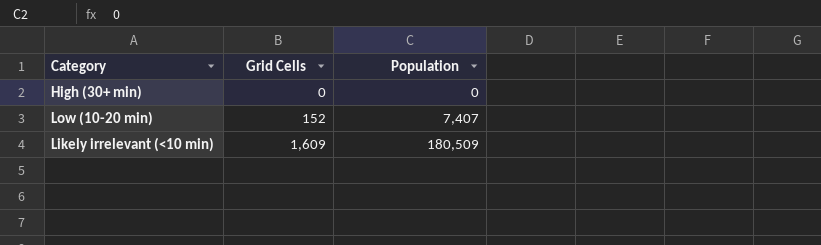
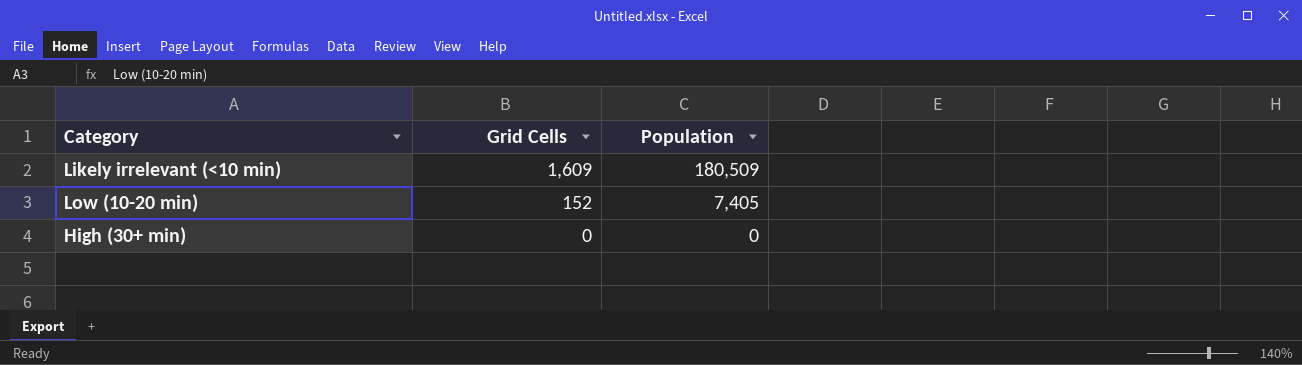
row order: Grid Cells ascending -> Grid Cells descending
Low (10-20 min) | Population: 7,407 -> 7,405

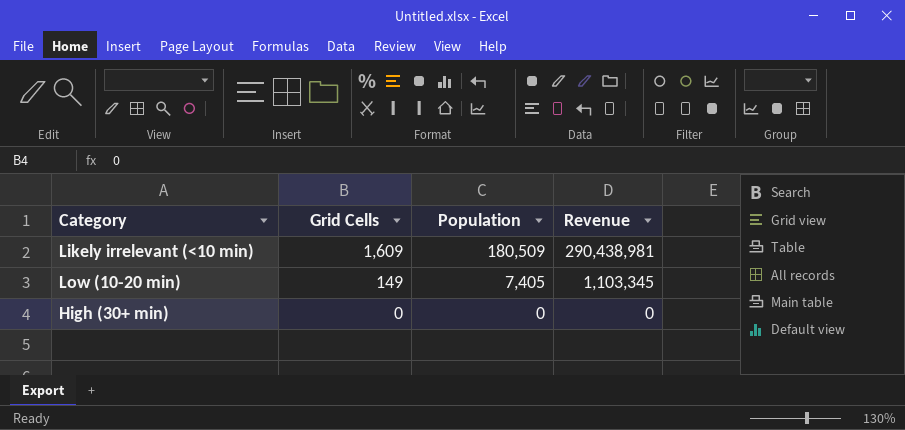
column Revenue | formula: none -> [Grid Cells] * [Population]
Low (10-20 min) | Grid Cells: 152 -> 149

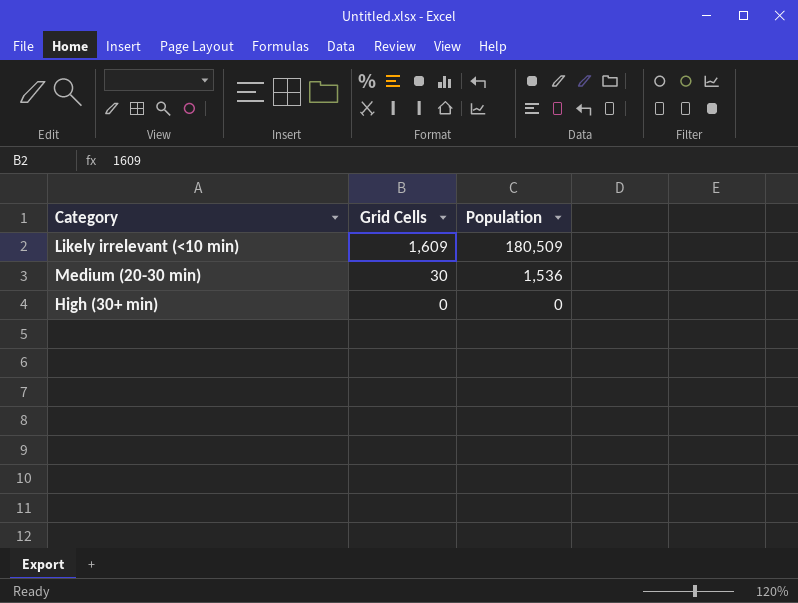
column Revenue | formula: [Grid Cells] * [Population] -> none
row Low (10-20 min): 149 | 7,405 | 1,103,345 -> none
row Medium (20-30 min): none -> 30 | 1,536

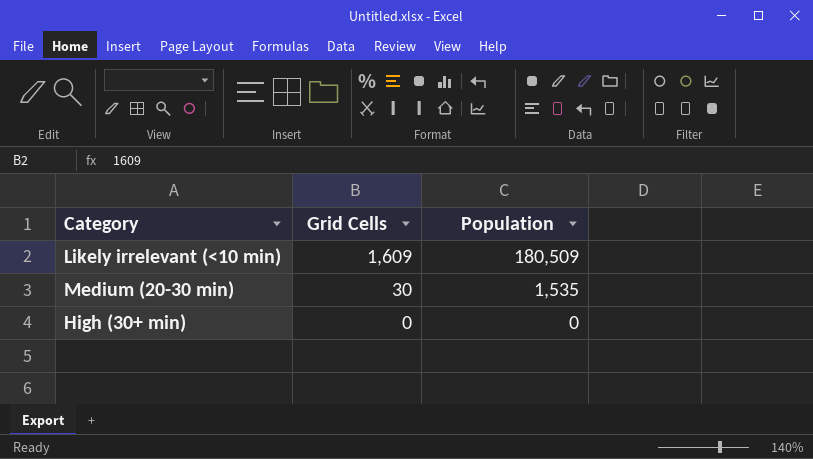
Medium (20-30 min) | Population: 1,536 -> 1,535

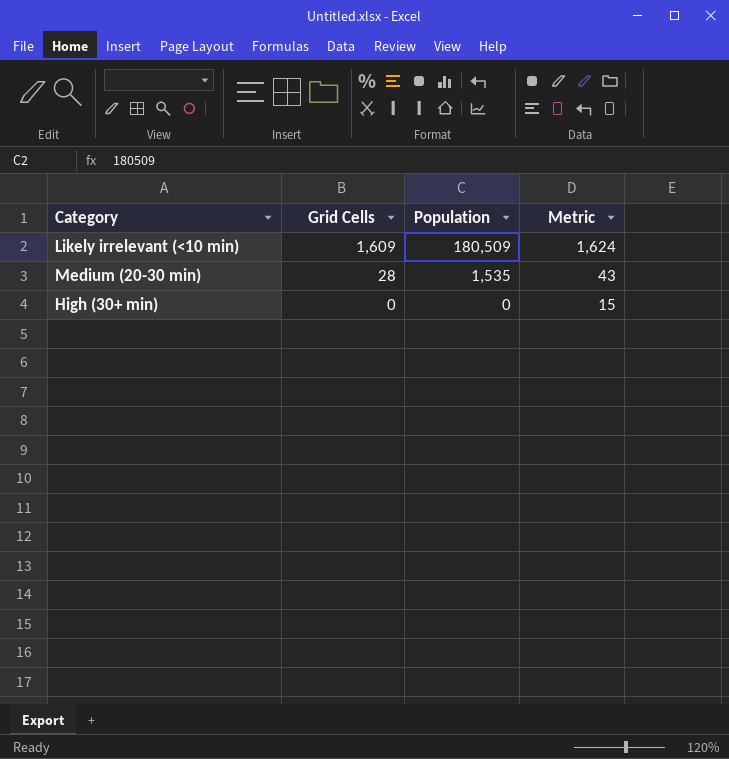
column Metric | formula: none -> [Grid Cells] + 15
Medium (20-30 min) | Grid Cells: 30 -> 28

